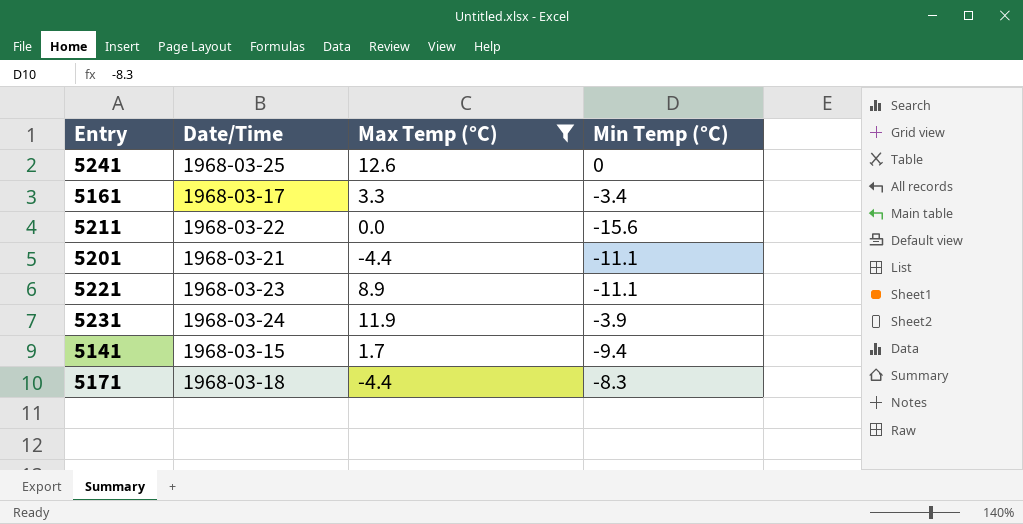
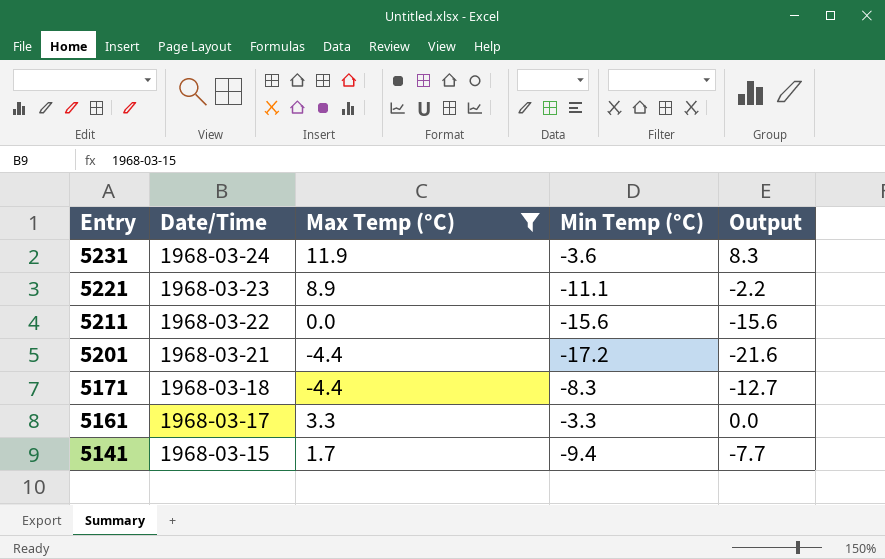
row order: none -> Entry descending
column Output | formula: none -> [Max Temp (°C)] + [Min Temp (°C)]
row 5241: 1968-03-25 | 12.6 | 0 -> none
5231 | Min Temp (°C): -3.9 -> -3.6
5201 | Min Temp (°C): -11.1 -> -17.2
5161 | Min Temp (°C): -3.4 -> -3.3

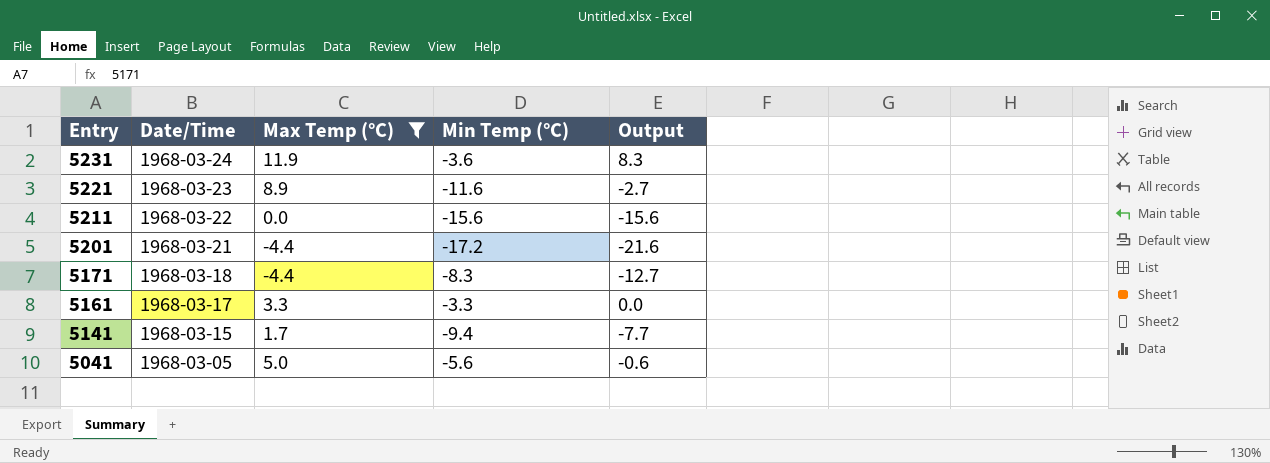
5221 | Min Temp (°C): -11.1 -> -11.6
5221 | Output: -2.2 -> -2.7
row 5041: none -> 1968-03-05 | 5.0 | -5.6 | -0.6

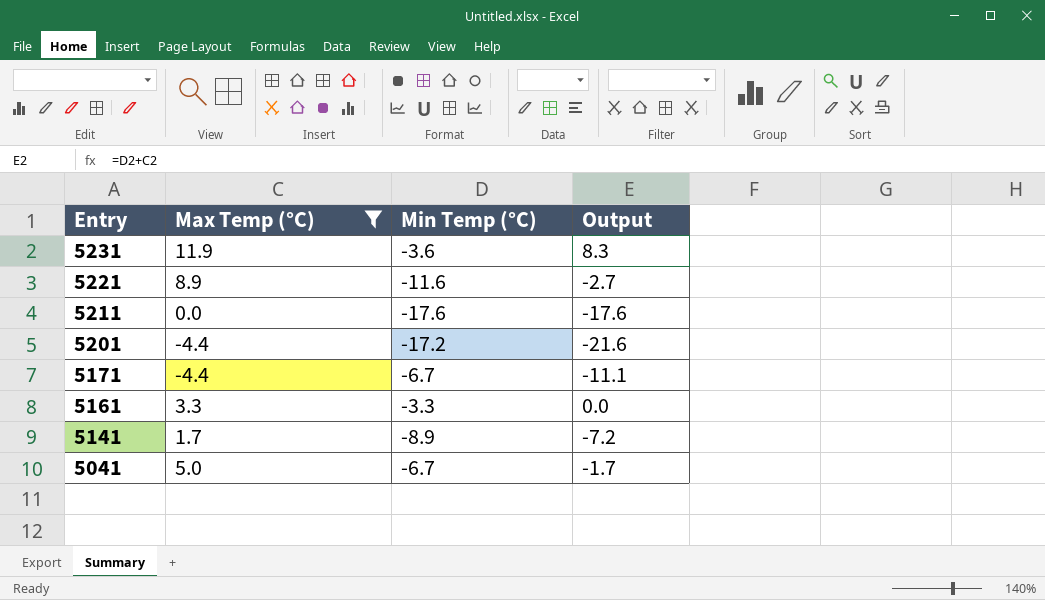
column Date/Time | position: 2 -> none
5211 | Min Temp (°C): -15.6 -> -17.6
5211 | Output: -15.6 -> -17.6
5171 | Min Temp (°C): -8.3 -> -6.7
5171 | Output: -12.7 -> -11.1
5141 | Min Temp (°C): -9.4 -> -8.9
5141 | Output: -7.7 -> -7.2
5041 | Min Temp (°C): -5.6 -> -6.7
5041 | Output: -0.6 -> -1.7

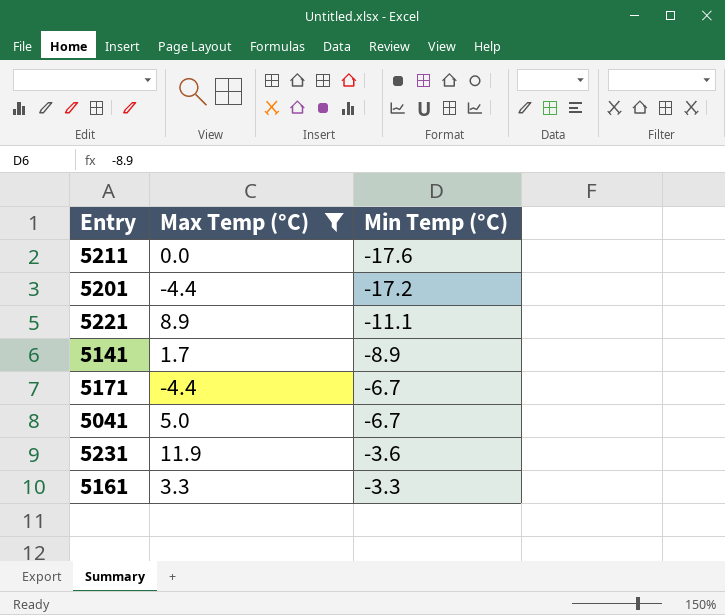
row order: Entry descending -> Min Temp (°C) ascending
column Output | formula: [Max Temp (°C)] + [Min Temp (°C)] -> none
5221 | Min Temp (°C): -11.6 -> -11.1

